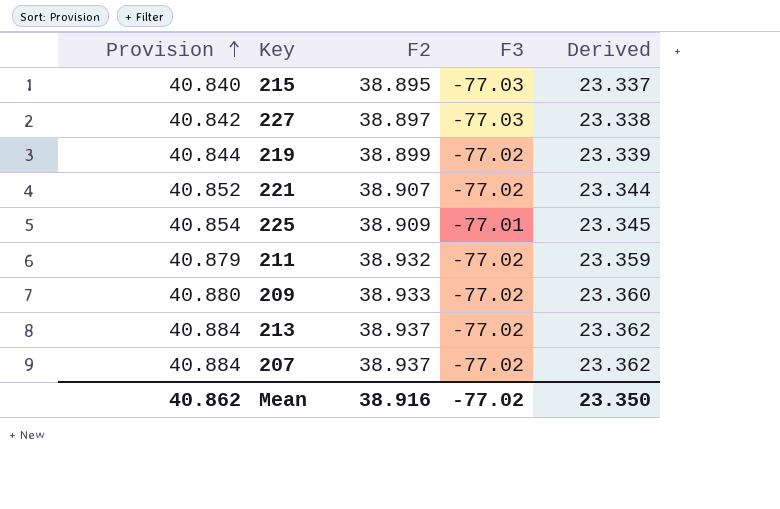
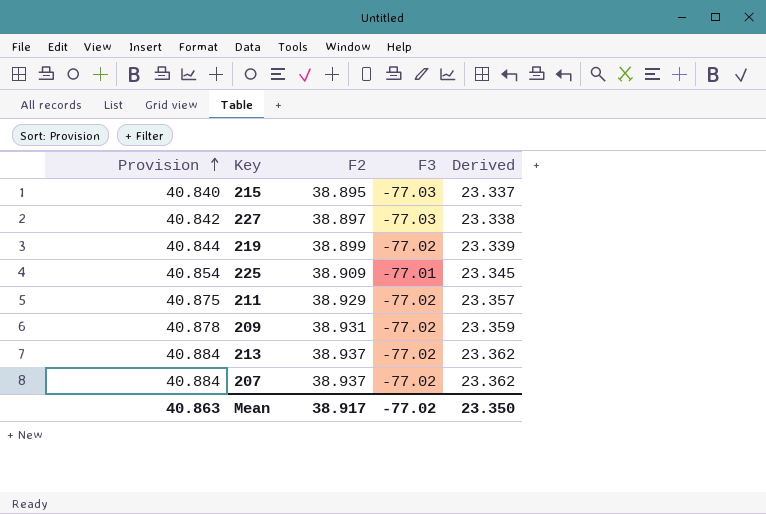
row 221: 40.852 | 38.907 | -77.02 | 23.344 -> none
211 | Provision: 40.879 -> 40.875
211 | F2: 38.932 -> 38.929
211 | Derived: 23.359 -> 23.357
209 | Provision: 40.880 -> 40.878
209 | F2: 38.933 -> 38.931
209 | Derived: 23.360 -> 23.359
Mean | Provision: 40.862 -> 40.863
Mean | F2: 38.916 -> 38.917

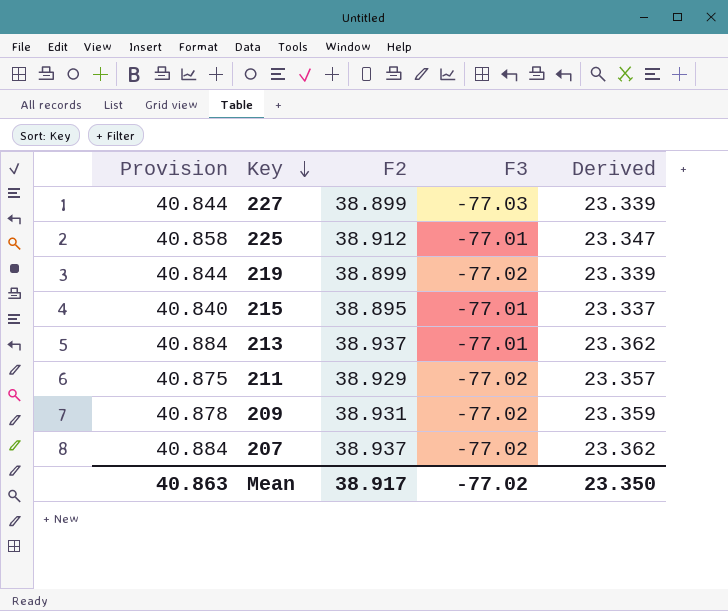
row order: Provision ascending -> Key descending
227 | Provision: 40.842 -> 40.844
227 | F2: 38.897 -> 38.899
227 | Derived: 23.338 -> 23.339
225 | Provision: 40.854 -> 40.858
225 | F2: 38.909 -> 38.912
225 | Derived: 23.345 -> 23.347
215 | F3: -77.03 -> -77.01
213 | F3: -77.02 -> -77.01

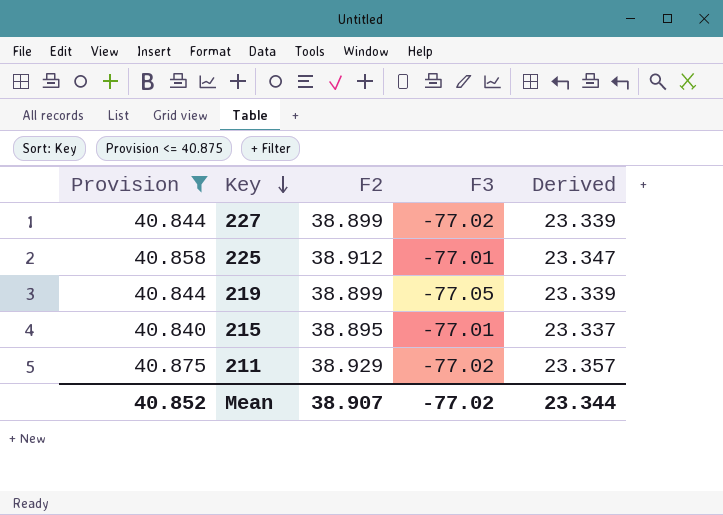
filter: none -> Provision <= 40.875
227 | F3: -77.03 -> -77.02
219 | F3: -77.02 -> -77.05
Mean | Provision: 40.863 -> 40.852
Mean | F2: 38.917 -> 38.907
Mean | Derived: 23.350 -> 23.344

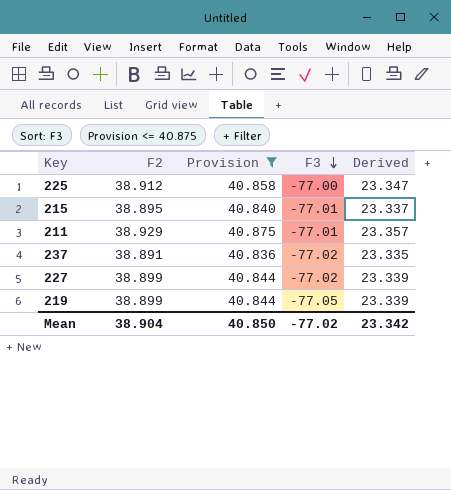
row order: Key descending -> F3 descending
column Provision | position: 1 -> 3
225 | F3: -77.01 -> -77.00
211 | F3: -77.02 -> -77.01
row 237: none -> 38.891 | 40.836 | -77.02 | 23.335
Mean | F2: 38.907 -> 38.904
Mean | Provision: 40.852 -> 40.850
Mean | Derived: 23.344 -> 23.342

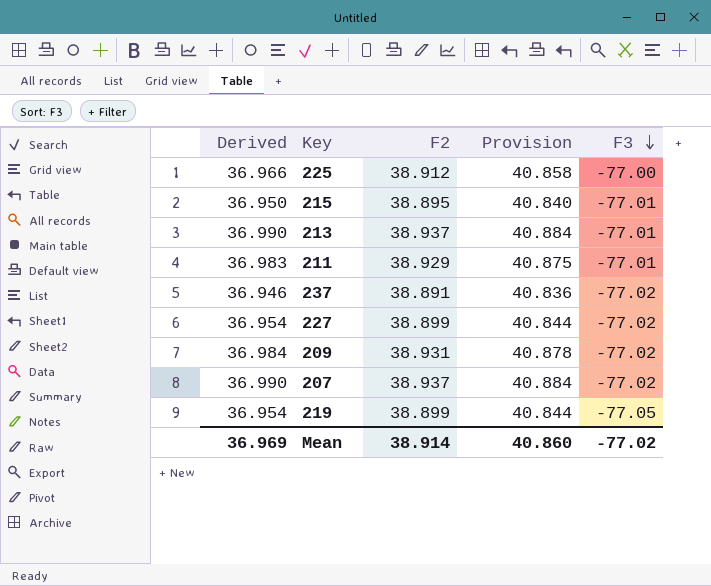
filter: Provision <= 40.875 -> none
column Derived | formula: [F2] * 0.6 -> [F2] * 0.95
column Derived | position: 5 -> 1
Mean | Derived: 23.342 -> 36.969
Mean | F2: 38.904 -> 38.914
Mean | Provision: 40.850 -> 40.860

